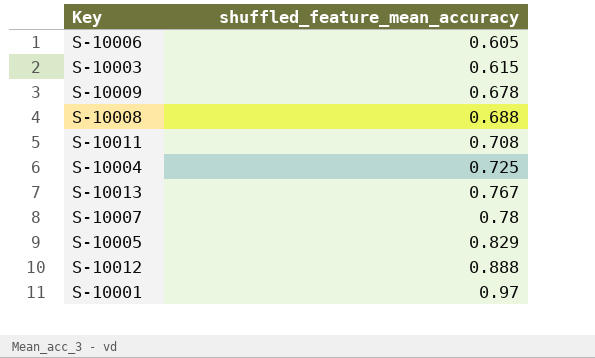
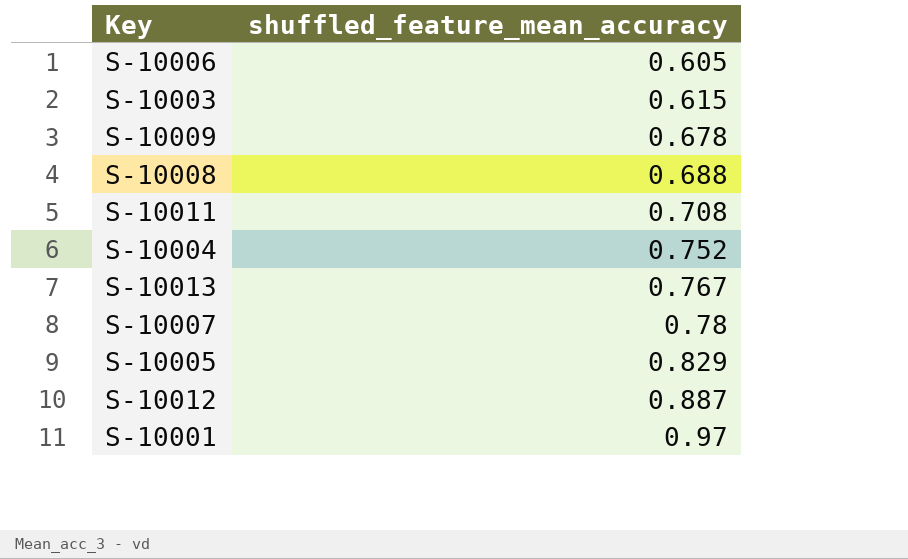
S-10004 | shuffled_feature_mean_accuracy: 0.725 -> 0.752
S-10012 | shuffled_feature_mean_accuracy: 0.888 -> 0.887

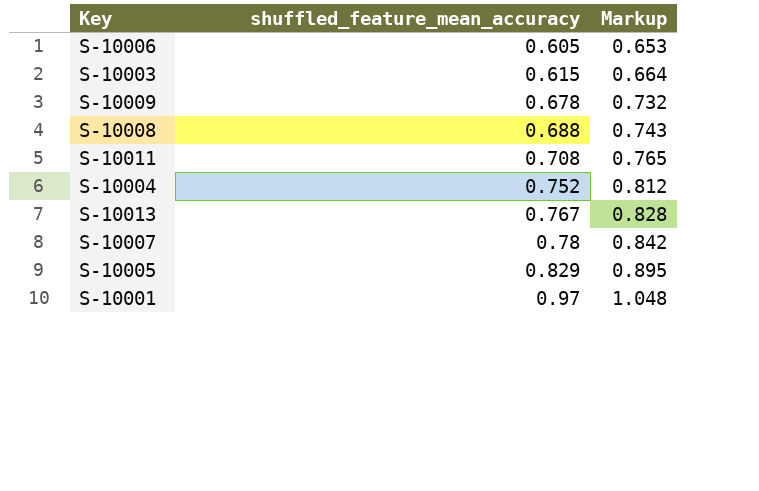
column Markup | formula: none -> [shuffled_feature_mean_accuracy] * 1.08
row S-10012: 0.887 -> none

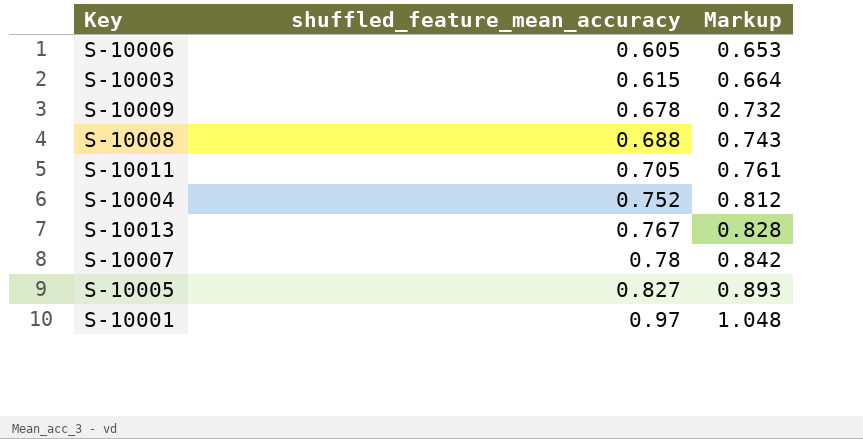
S-10011 | shuffled_feature_mean_accuracy: 0.708 -> 0.705
S-10011 | Markup: 0.765 -> 0.761
S-10005 | shuffled_feature_mean_accuracy: 0.829 -> 0.827
S-10005 | Markup: 0.895 -> 0.893

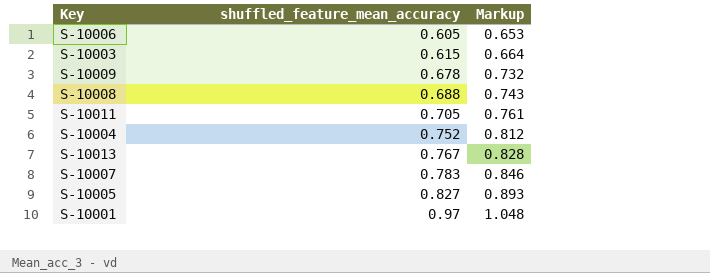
S-10007 | shuffled_feature_mean_accuracy: 0.78 -> 0.783
S-10007 | Markup: 0.842 -> 0.846

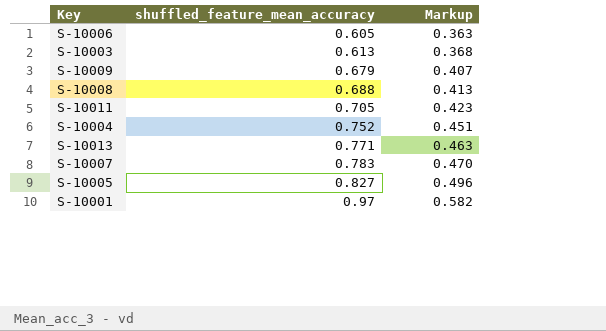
column Markup | formula: [shuffled_feature_mean_accuracy] * 1.08 -> [shuffled_feature_mean_accuracy] * 0.6
S-10003 | shuffled_feature_mean_accuracy: 0.615 -> 0.613
S-10009 | shuffled_feature_mean_accuracy: 0.678 -> 0.679
S-10013 | shuffled_feature_mean_accuracy: 0.767 -> 0.771

